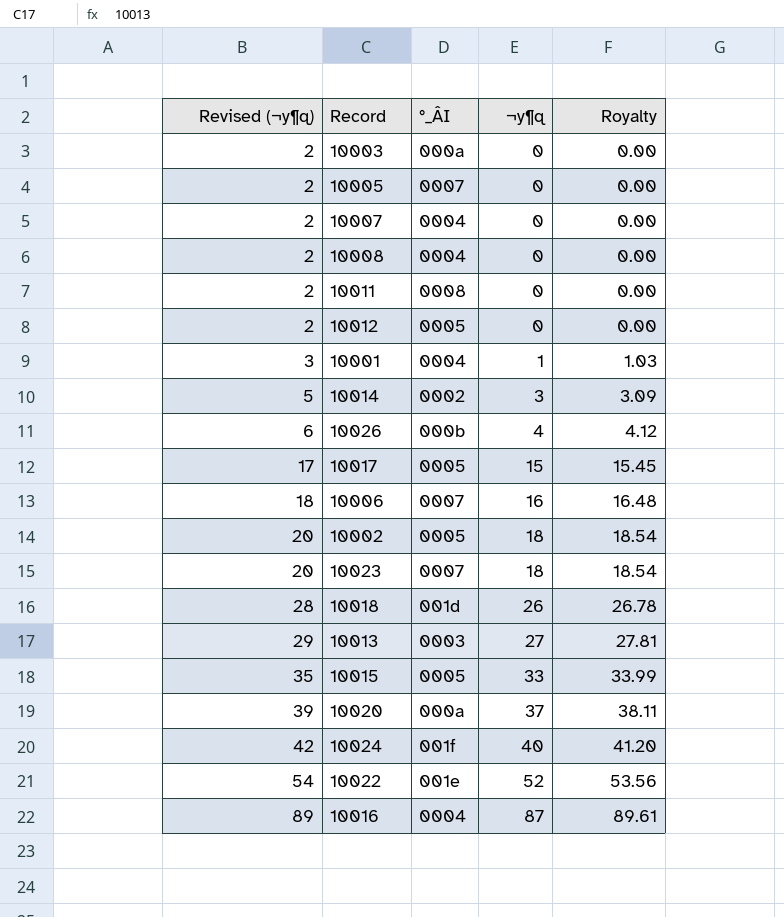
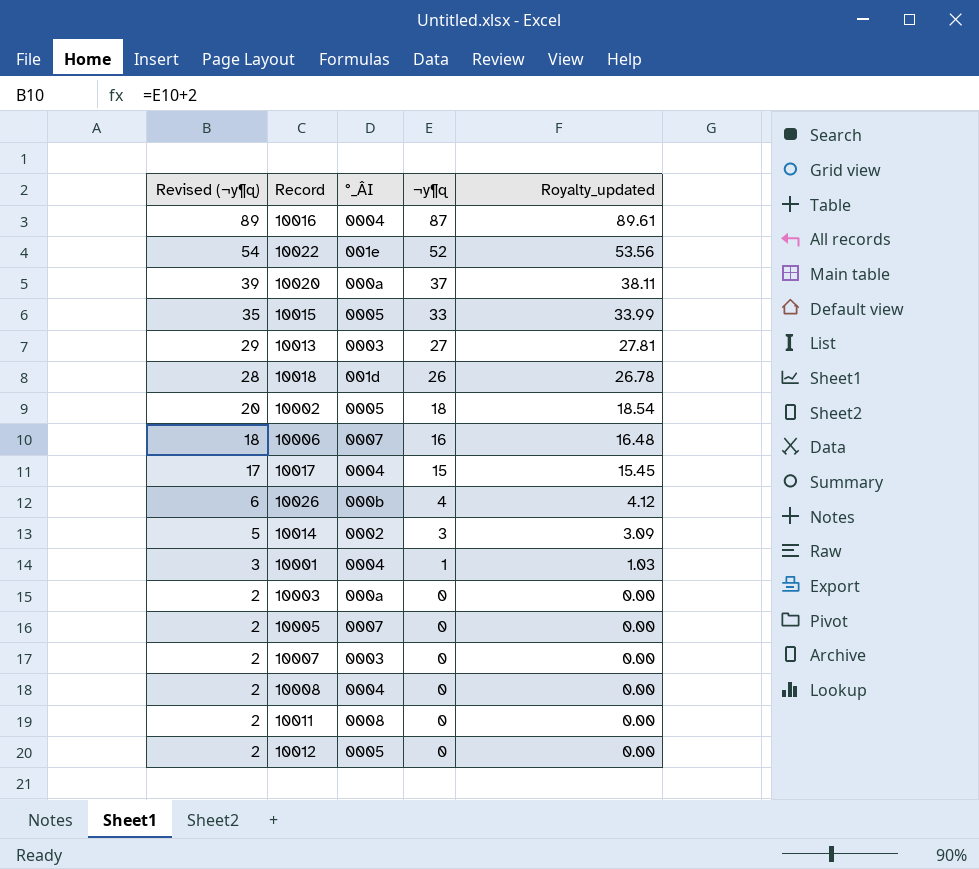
row order: Revised (¬y¶q) ascending -> Revised (¬y¶q) descending
column name: Royalty -> Royalty_updated
row 10023: 20 | 0007 | 18 | 18.54 -> none
row 10024: 42 | 001f | 40 | 41.20 -> none
10017 | °_ÂI: 0005 -> 0004
10007 | °_ÂI: 0004 -> 0003

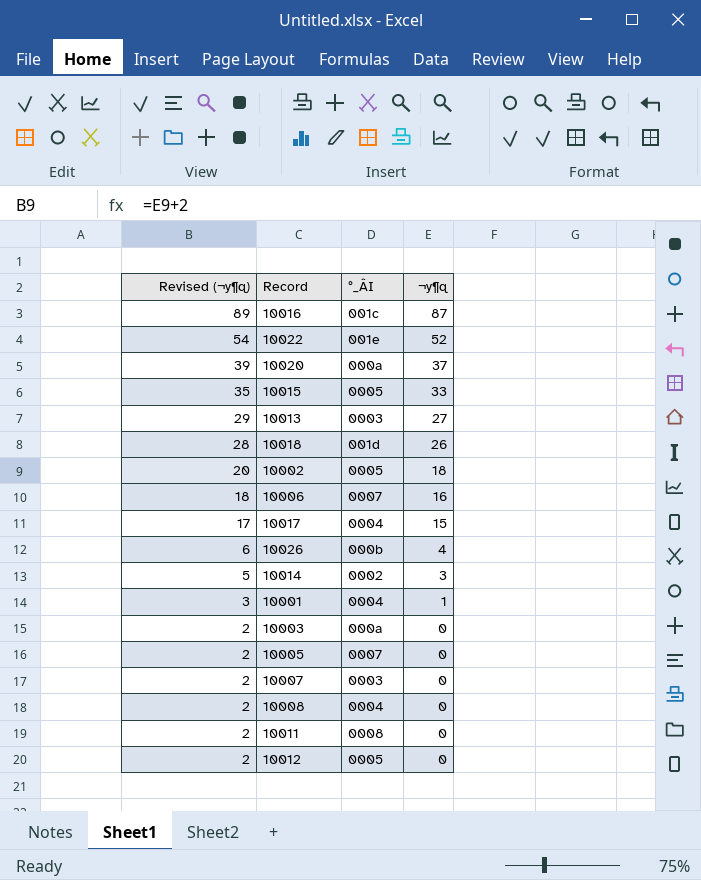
column Royalty_updated | formula: [¬y¶q] * 1.03 -> none
10016 | °_ÂI: 0004 -> 001c

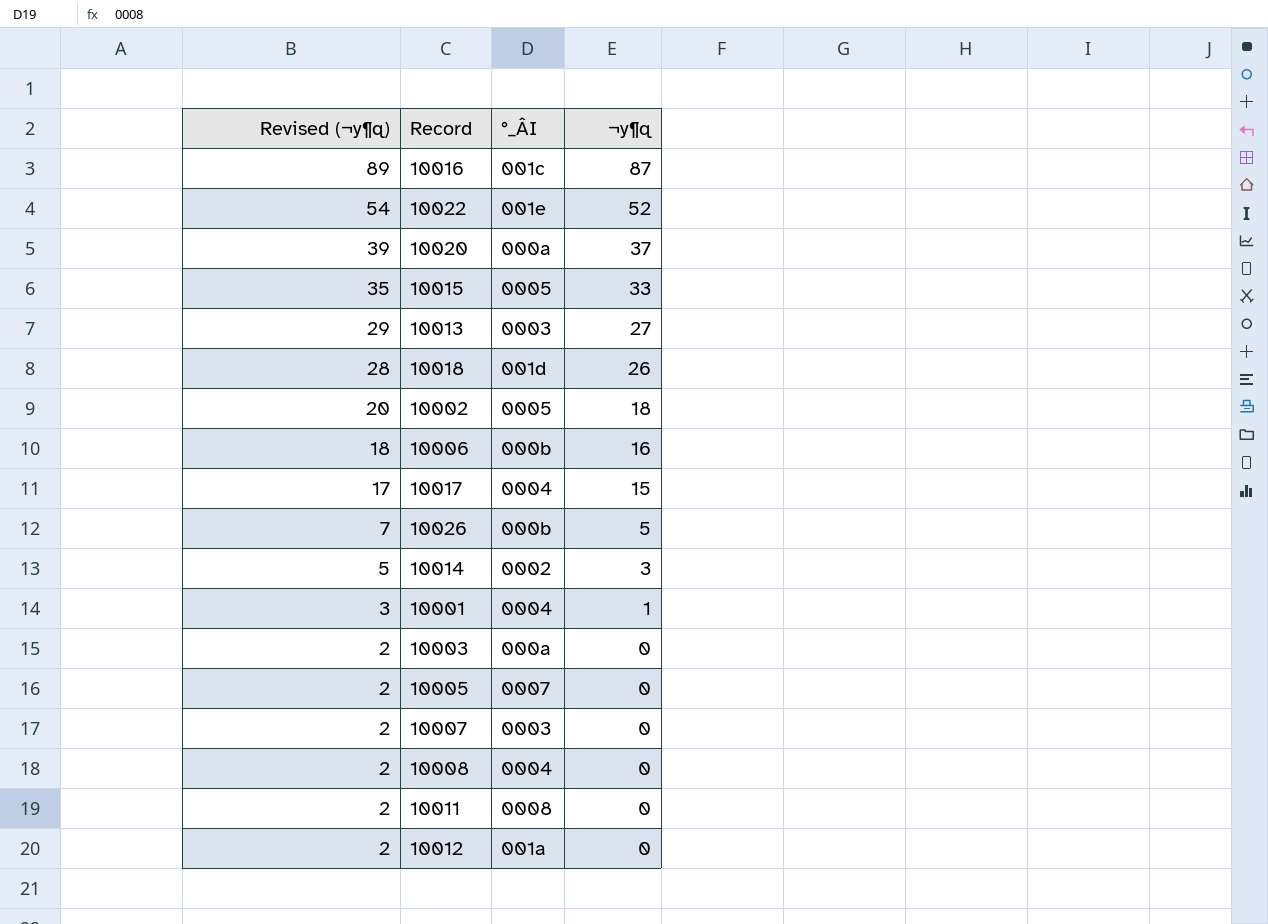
10006 | °_ÂI: 0007 -> 000b
10026 | Revised (¬y¶q): 6 -> 7
10026 | ¬y¶q: 4 -> 5
10012 | °_ÂI: 0005 -> 001a

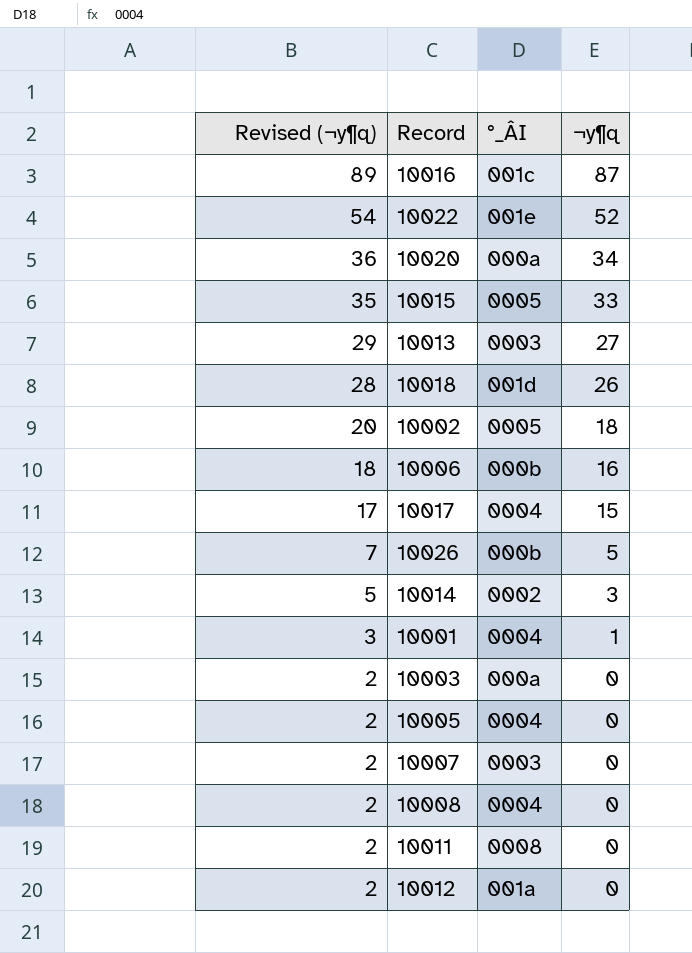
10020 | Revised (¬y¶q): 39 -> 36
10020 | ¬y¶q: 37 -> 34
10005 | °_ÂI: 0007 -> 0004

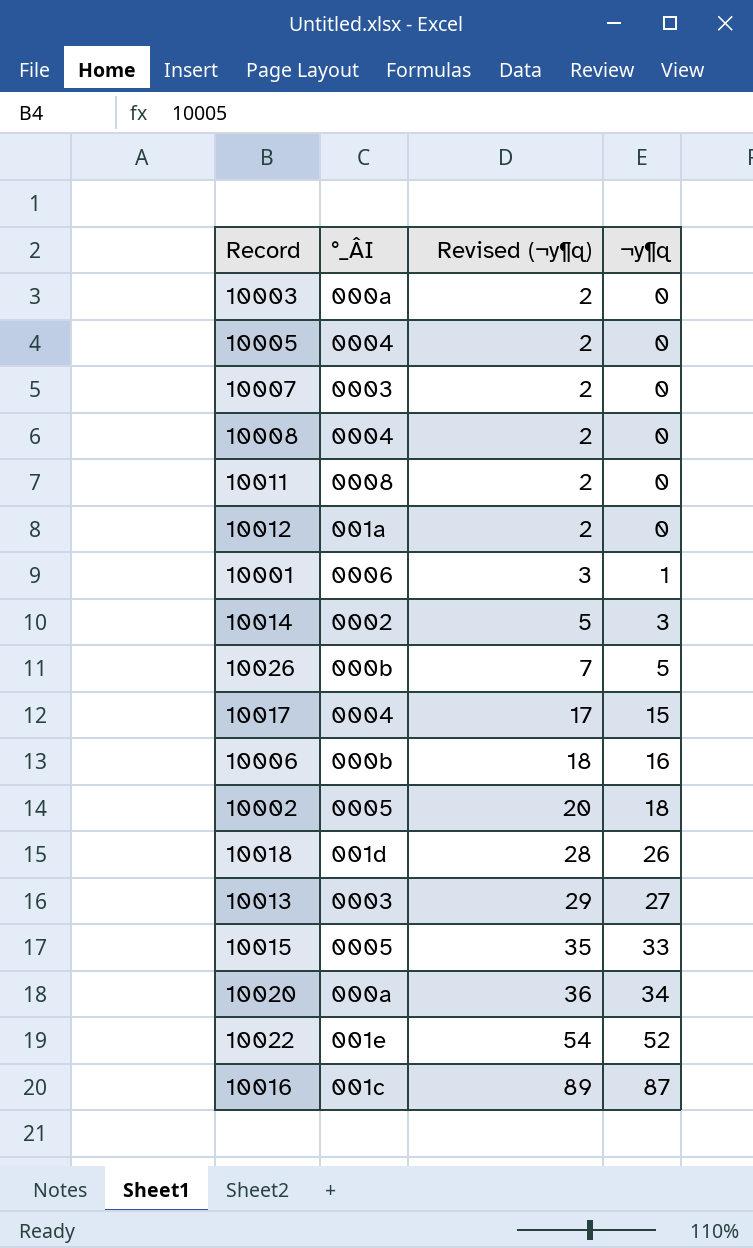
row order: Revised (¬y¶q) descending -> Revised (¬y¶q) ascending
column Revised (¬y¶q) | position: 1 -> 3
10001 | °_ÂI: 0004 -> 0006

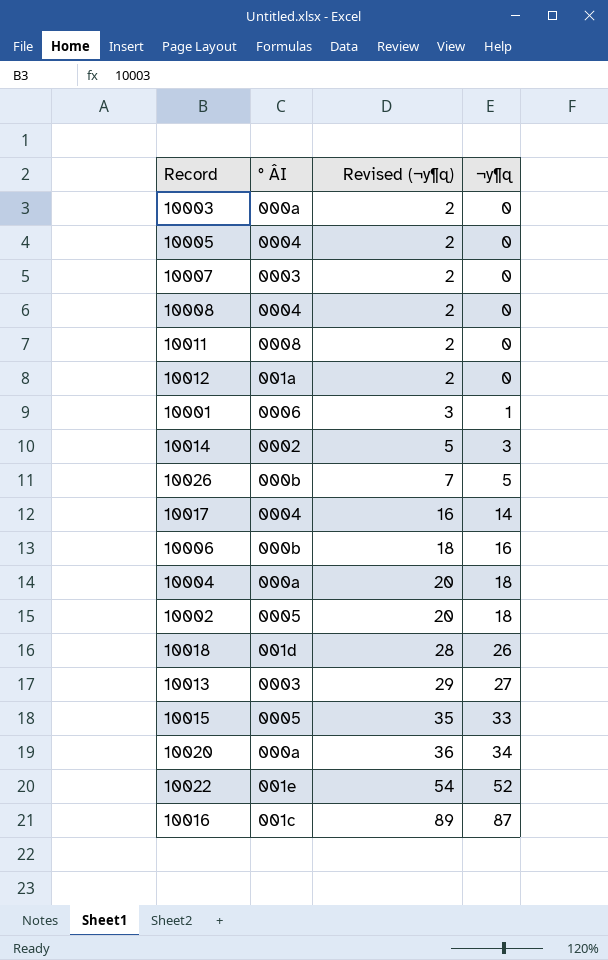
column name: °_ÂI -> ° ÂI
10017 | Revised (¬y¶q): 17 -> 16
10017 | ¬y¶q: 15 -> 14
row 10004: none -> 000a | 20 | 18

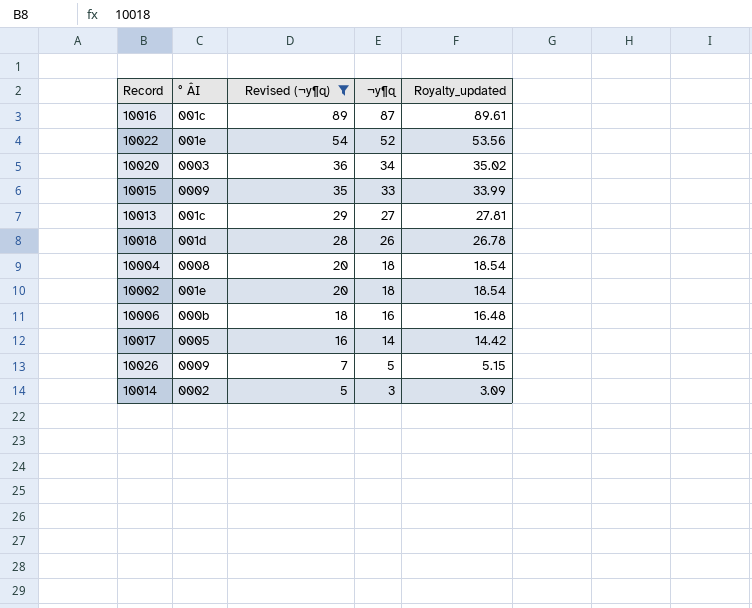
filter: none -> Revised (¬y¶q) >= 5
row order: Revised (¬y¶q) ascending -> Revised (¬y¶q) descending
column Royalty_updated | formula: none -> [¬y¶q] * 1.03
10020 | ° ÂI: 000a -> 0003
10015 | ° ÂI: 0005 -> 0009
10013 | ° ÂI: 0003 -> 001c
10004 | ° ÂI: 000a -> 0008
10002 | ° ÂI: 0005 -> 001e
10017 | ° ÂI: 0004 -> 0005
10026 | ° ÂI: 000b -> 0009

